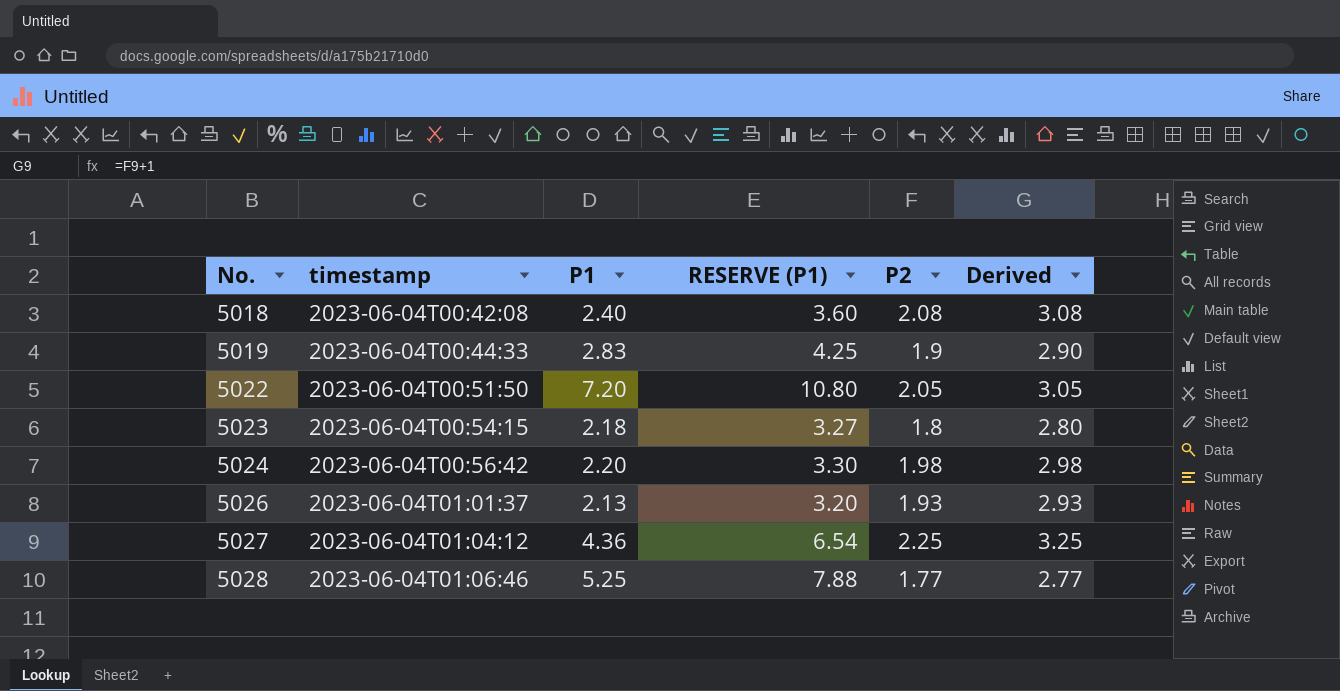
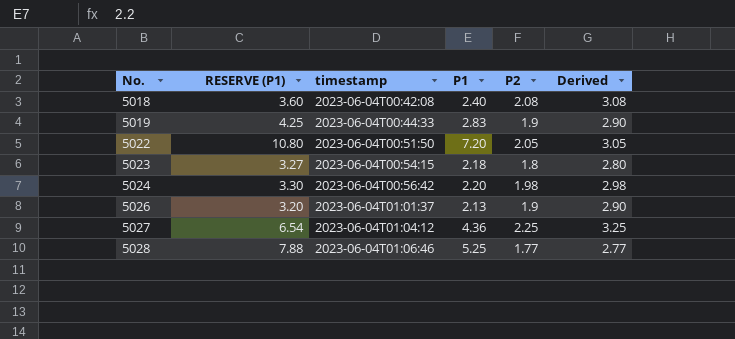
column RESERVE (P1) | position: 4 -> 2
5026 | P2: 1.93 -> 1.9
5026 | Derived: 2.93 -> 2.90

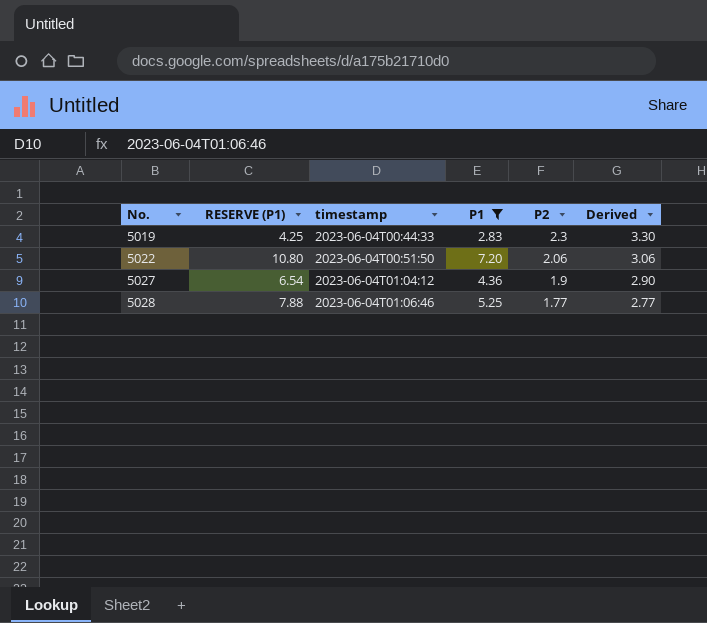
filter: none -> P1 >= 2.83
5019 | P2: 1.9 -> 2.3
5019 | Derived: 2.90 -> 3.30
5022 | P2: 2.05 -> 2.06
5022 | Derived: 3.05 -> 3.06
5027 | P2: 2.25 -> 1.9
5027 | Derived: 3.25 -> 2.90

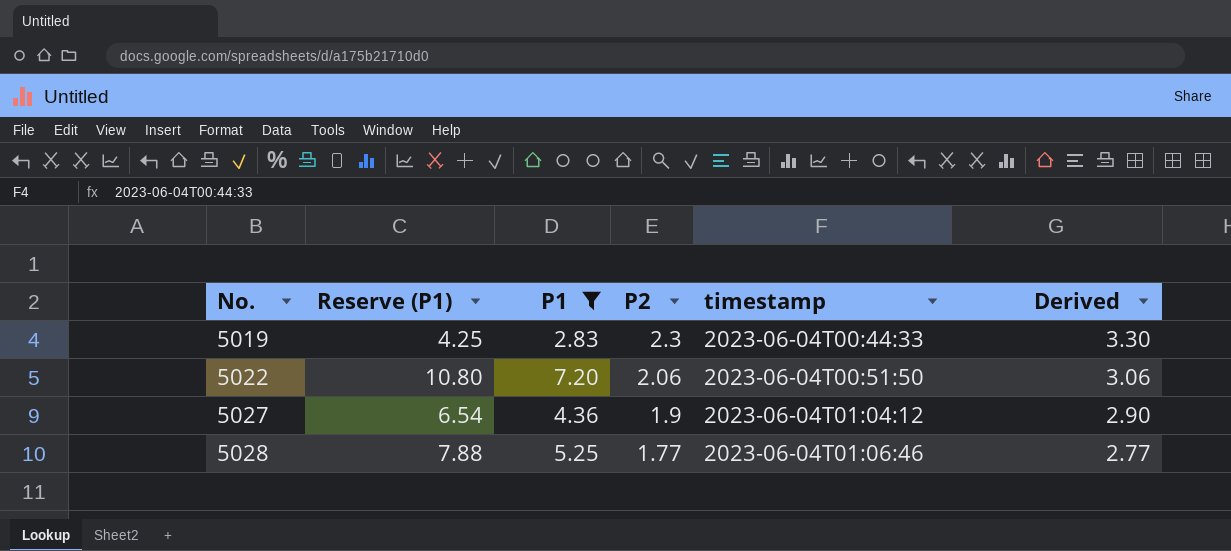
column name: RESERVE (P1) -> Reserve (P1)
column timestamp | position: 3 -> 5

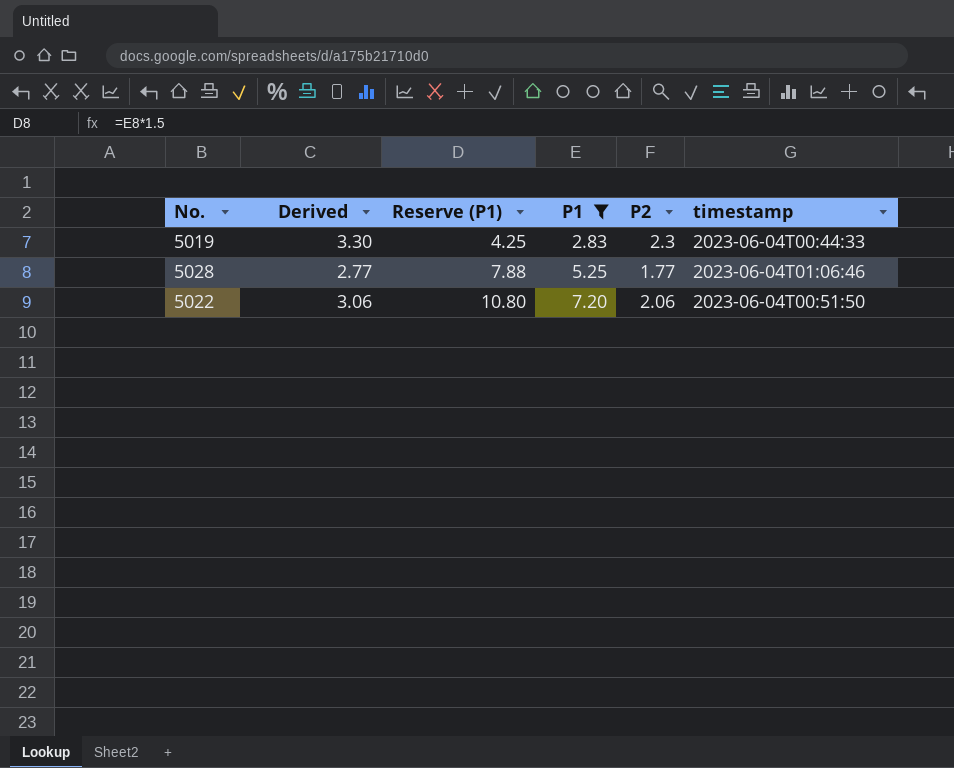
row order: No. ascending -> Reserve (P1) ascending
column Derived | position: 6 -> 2
row 5027: 6.54 | 4.36 | 1.9 | 2023-06-04T01:04:12 | 2.90 -> none

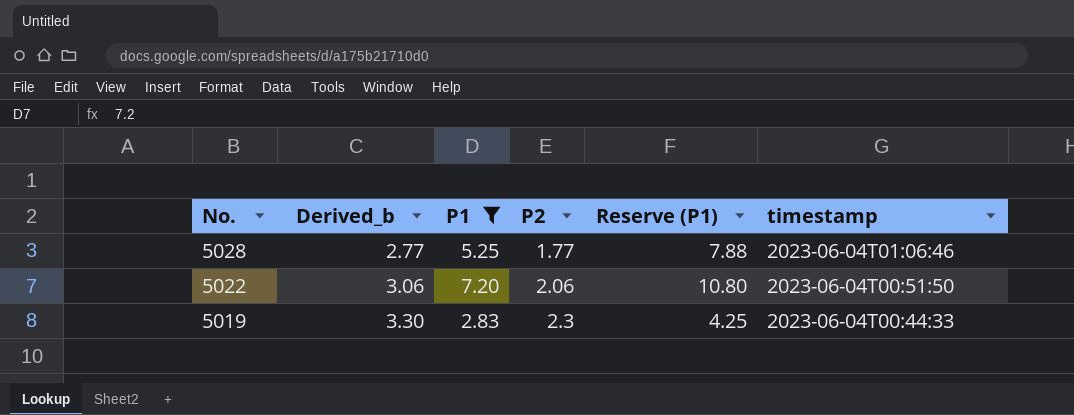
row order: Reserve (P1) ascending -> No. descending
column name: Derived -> Derived_b
column Reserve (P1) | position: 3 -> 5

